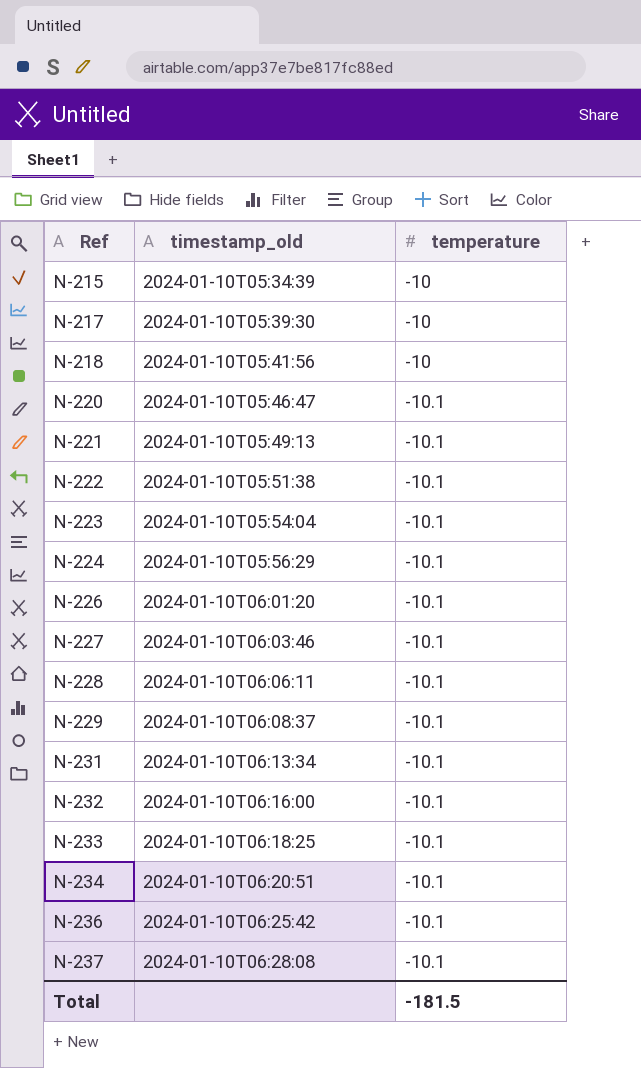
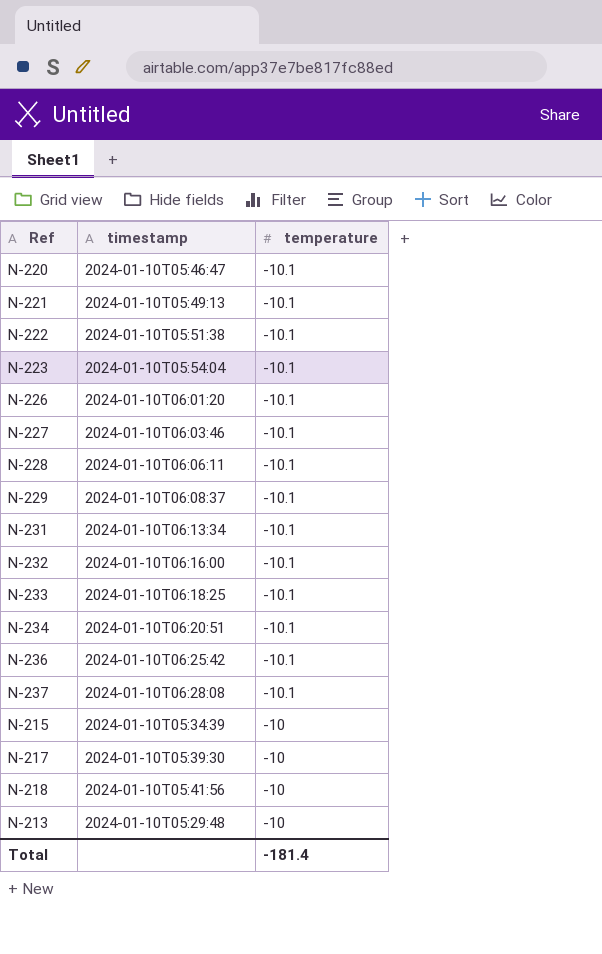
row order: Ref ascending -> temperature ascending
column name: timestamp_old -> timestamp
row N-224: 2024-01-10T05:56:29 | -10.1 -> none
row N-213: none -> 2024-01-10T05:29:48 | -10
Total | temperature: -181.5 -> -181.4

